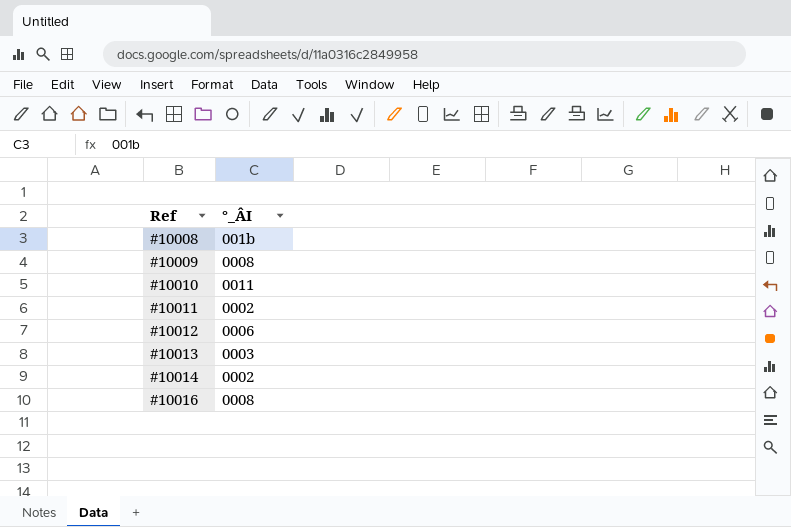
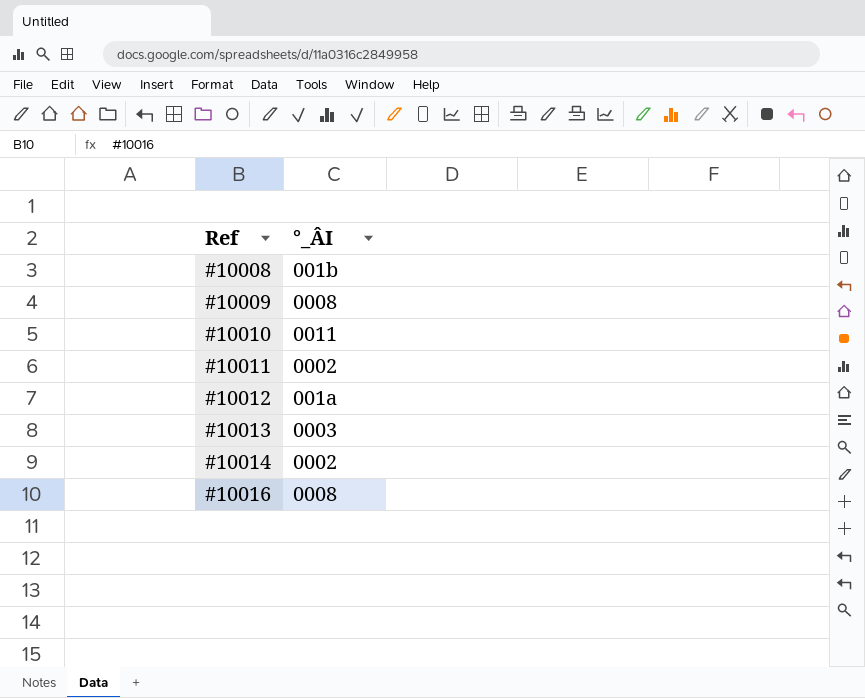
#10012 | °_ÂI: 0006 -> 001a

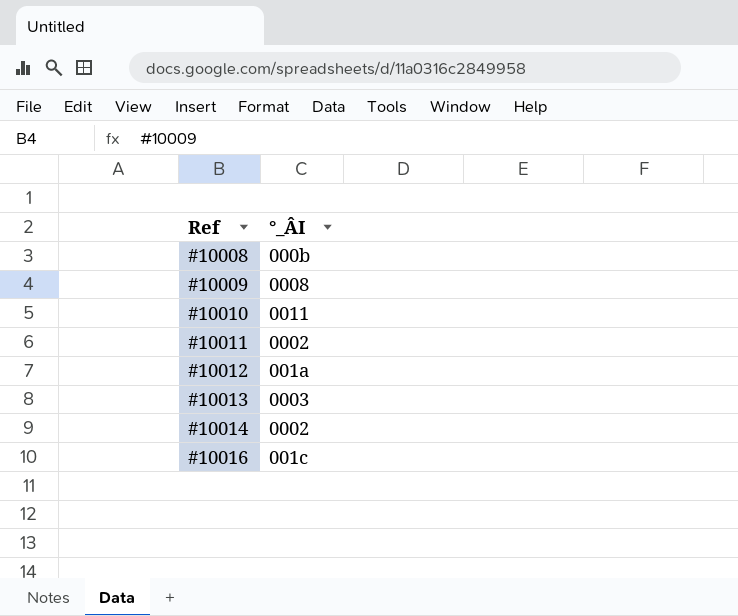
#10008 | °_ÂI: 001b -> 000b
#10016 | °_ÂI: 0008 -> 001c

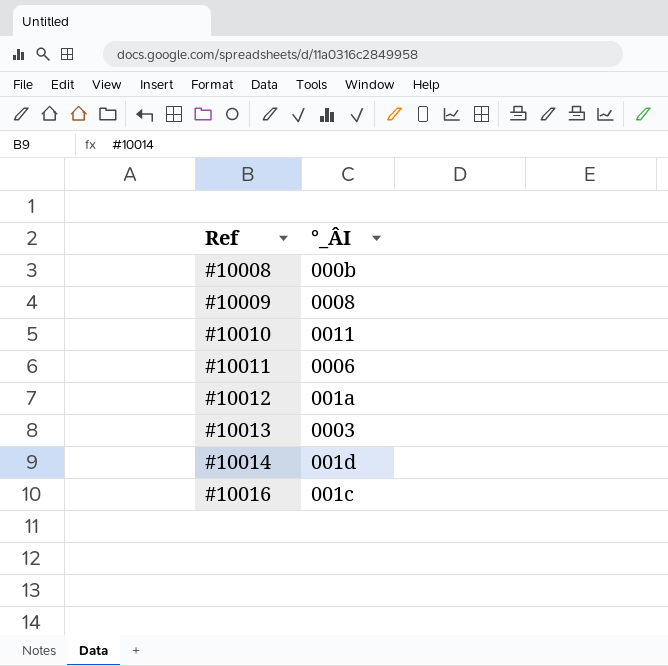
#10011 | °_ÂI: 0002 -> 0006
#10014 | °_ÂI: 0002 -> 001d

